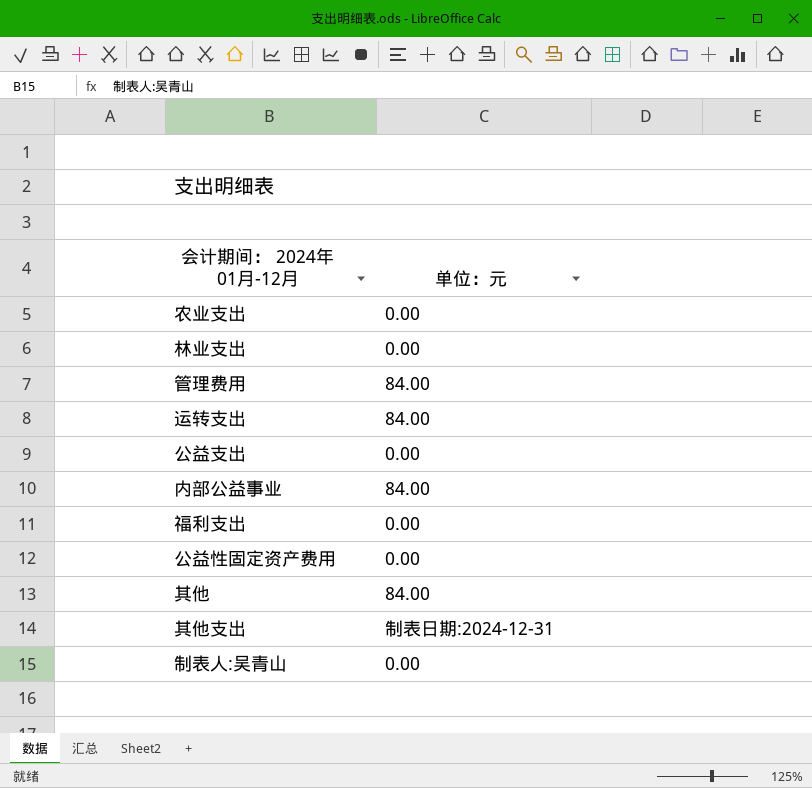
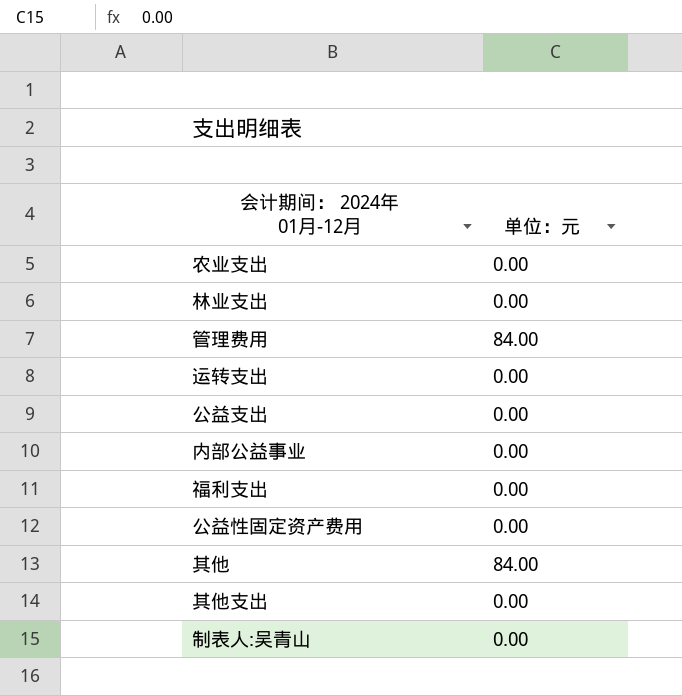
运转支出 | 单位：元: 84.00 -> 0.00
内部公益事业 | 单位：元: 84.00 -> 0.00
其他支出 | 单位：元: 制表日期:2024-12-31 -> 0.00

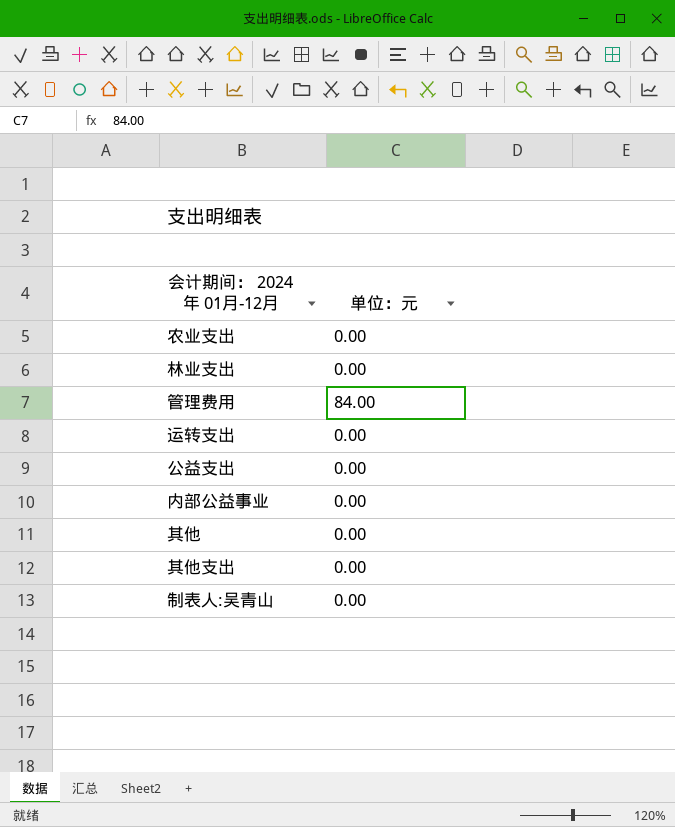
row 福利支出: 0.00 -> none
row 公益性固定资产费用: 0.00 -> none
其他 | 单位：元: 84.00 -> 0.00

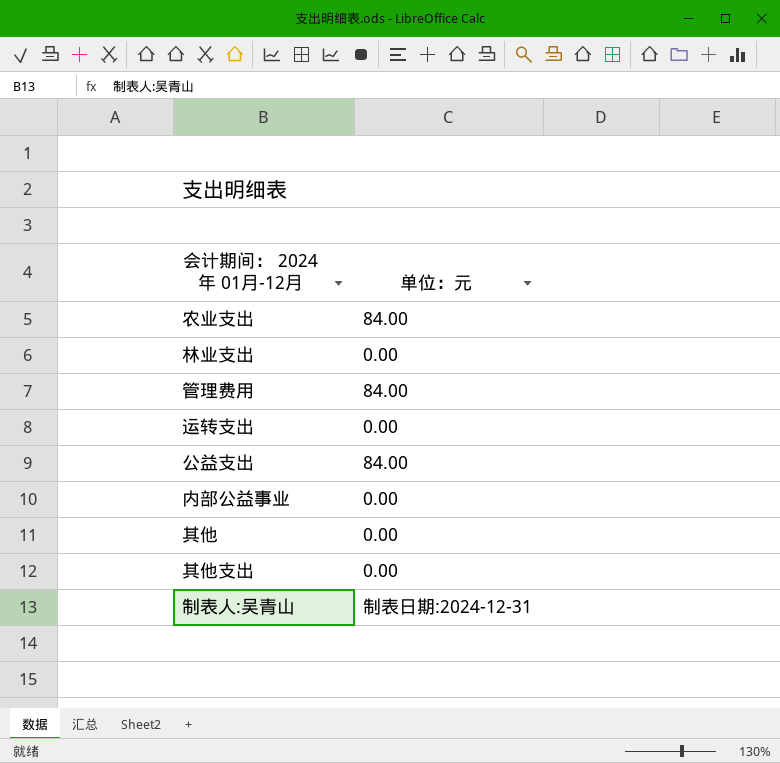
农业支出 | 单位：元: 0.00 -> 84.00
公益支出 | 单位：元: 0.00 -> 84.00
制表人:吴青山 | 单位：元: 0.00 -> 制表日期:2024-12-31

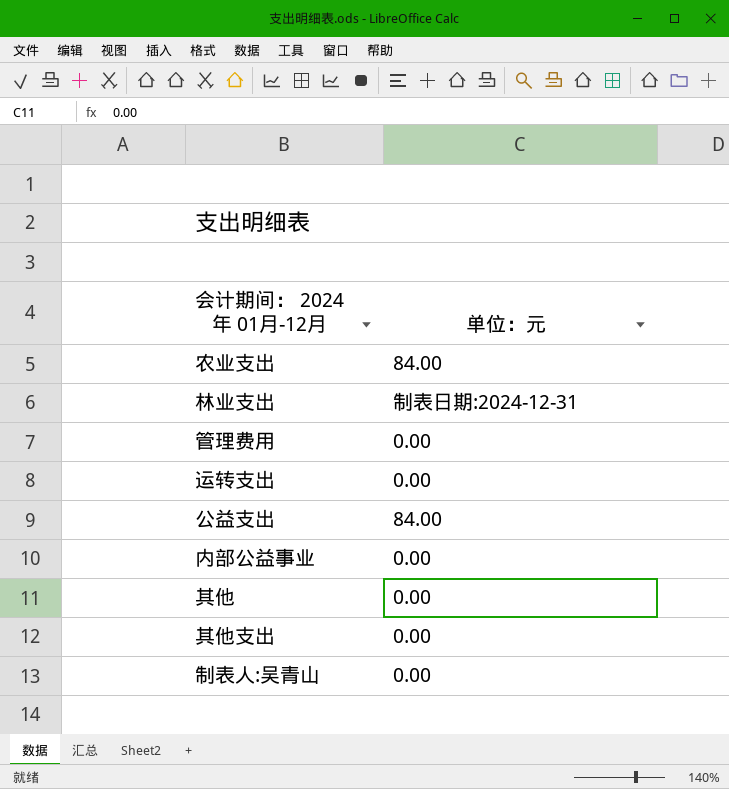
林业支出 | 单位：元: 0.00 -> 制表日期:2024-12-31
管理费用 | 单位：元: 84.00 -> 0.00
制表人:吴青山 | 单位：元: 制表日期:2024-12-31 -> 0.00

